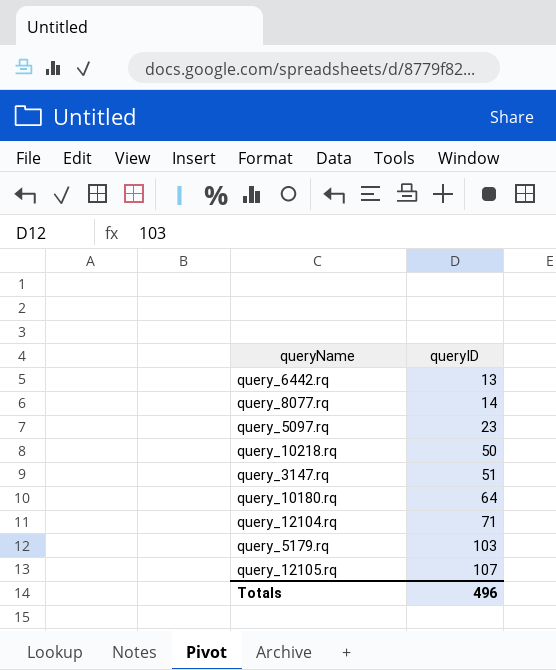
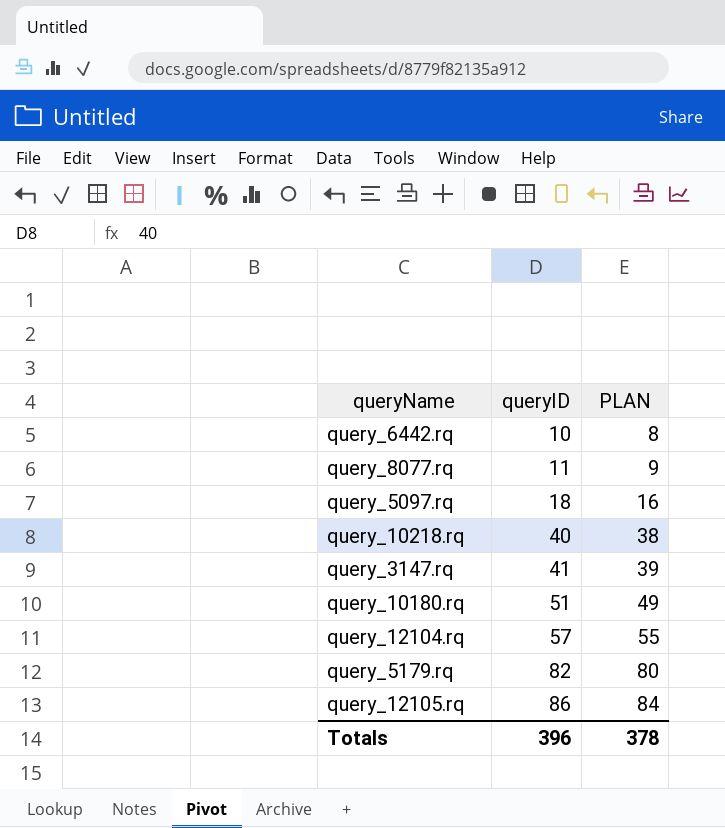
column PLAN | formula: none -> [queryID] - 2
query_6442.rq | queryID: 13 -> 10
query_8077.rq | queryID: 14 -> 11
query_5097.rq | queryID: 23 -> 18
query_10218.rq | queryID: 50 -> 40
query_3147.rq | queryID: 51 -> 41
query_10180.rq | queryID: 64 -> 51
query_12104.rq | queryID: 71 -> 57
query_5179.rq | queryID: 103 -> 82
query_12105.rq | queryID: 107 -> 86
Totals | queryID: 496 -> 396

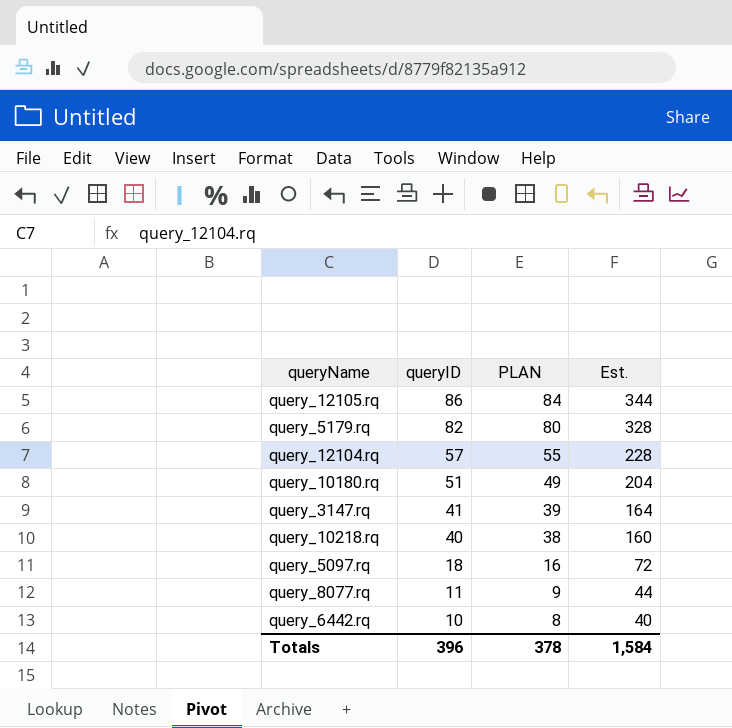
row order: queryID ascending -> queryID descending
column Est. | formula: none -> [queryID] * 4

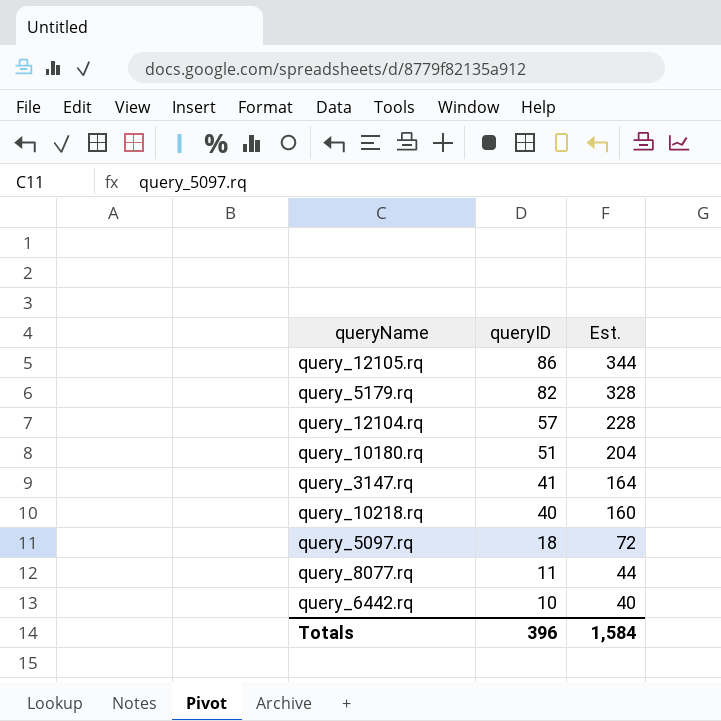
column PLAN | formula: [queryID] - 2 -> none

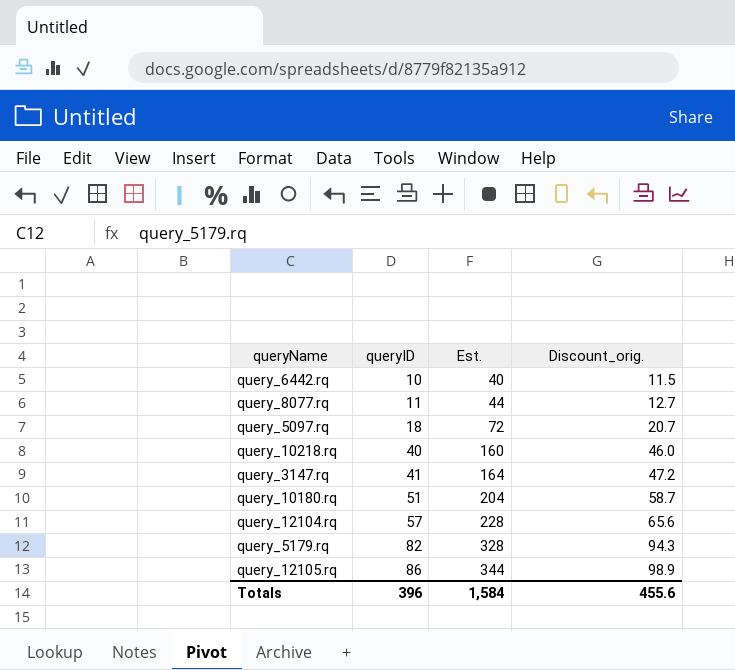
row order: queryID descending -> queryID ascending
column Discount_orig. | formula: none -> [queryID] * 1.15

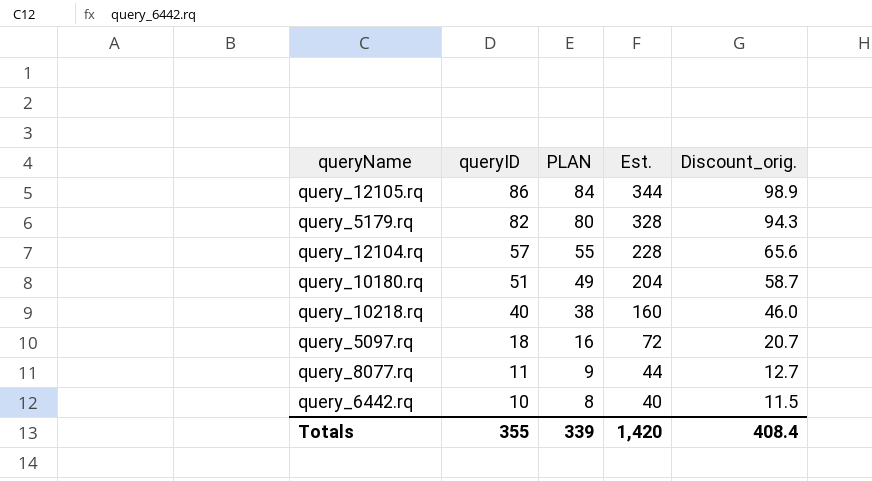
row order: queryID ascending -> queryID descending
column PLAN | formula: none -> [queryID] - 2
row query_3147.rq: 41 | 164 | 47.2 -> none
Totals | queryID: 396 -> 355
Totals | Est.: 1,584 -> 1,420
Totals | Discount_orig.: 455.6 -> 408.4

